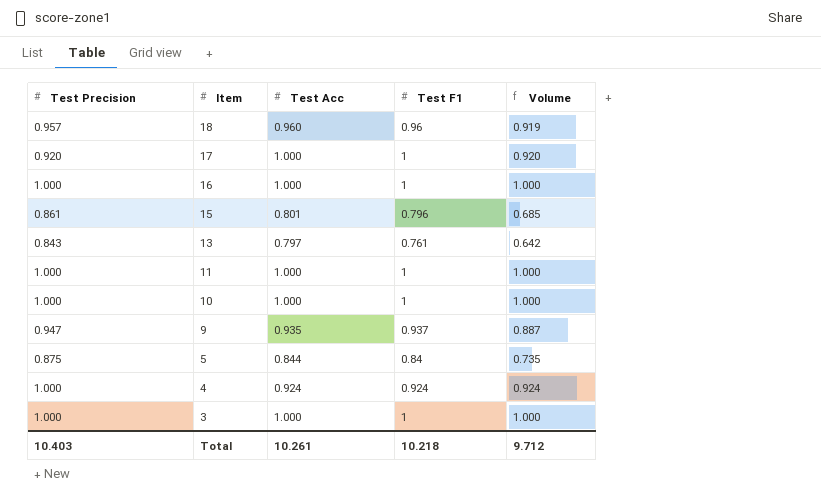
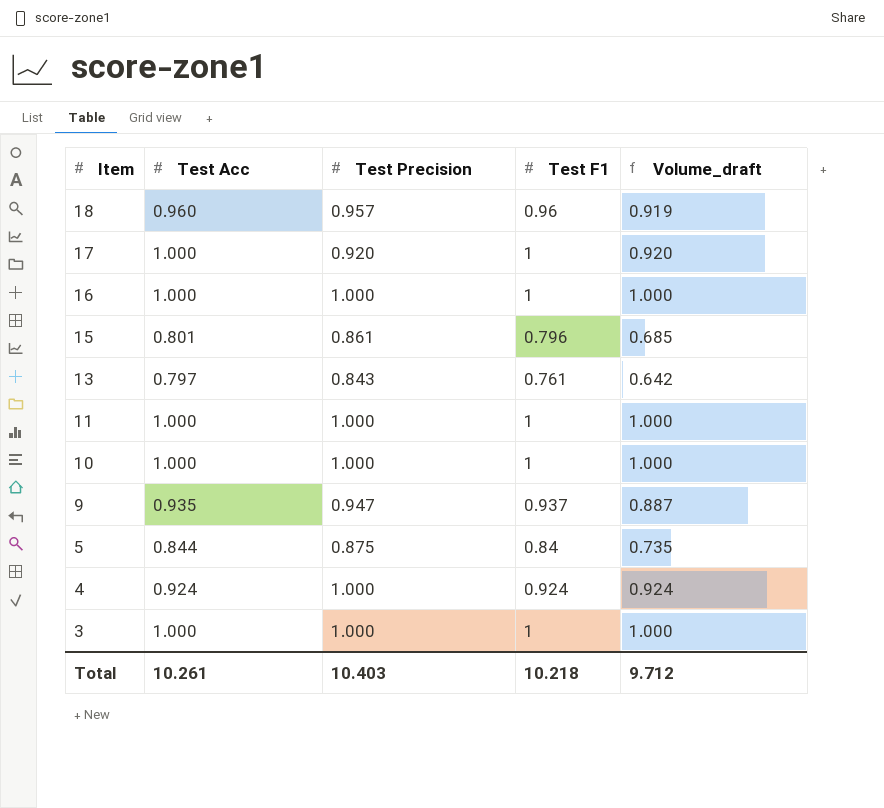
column Test Precision | position: 1 -> 3
column name: Volume -> Volume_draft

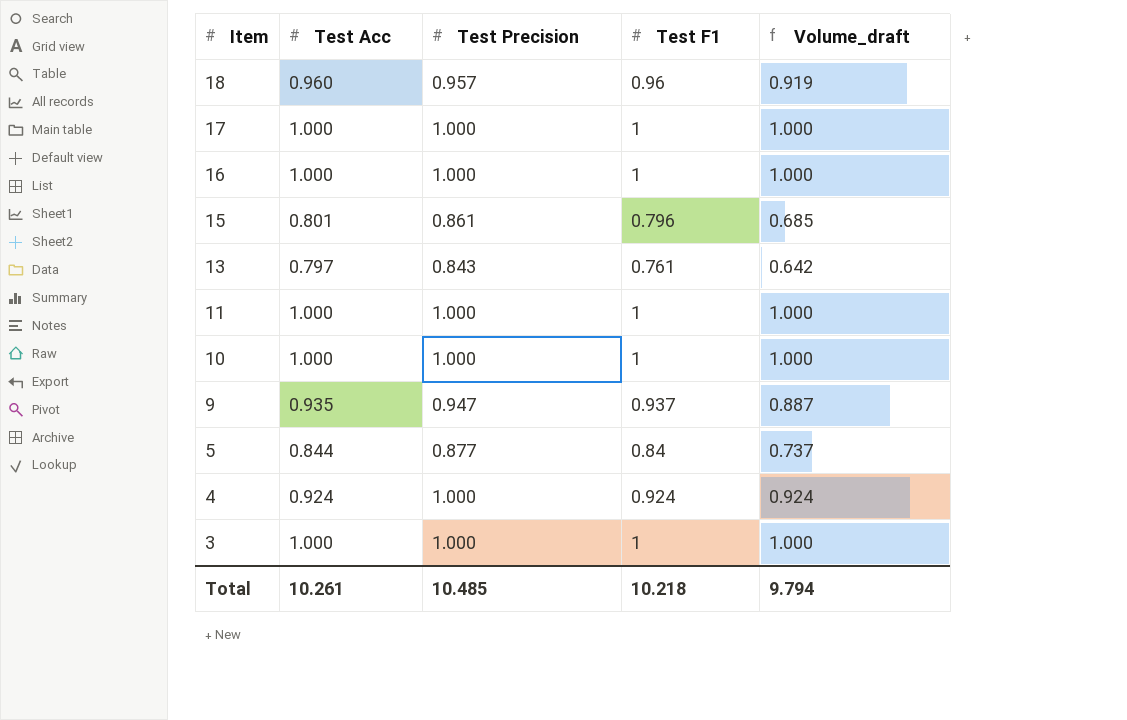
17 | Test Precision: 0.920 -> 1.000
17 | Volume_draft: 0.920 -> 1.000
5 | Test Precision: 0.875 -> 0.877
5 | Volume_draft: 0.735 -> 0.737
Total | Test Precision: 10.403 -> 10.485
Total | Volume_draft: 9.712 -> 9.794

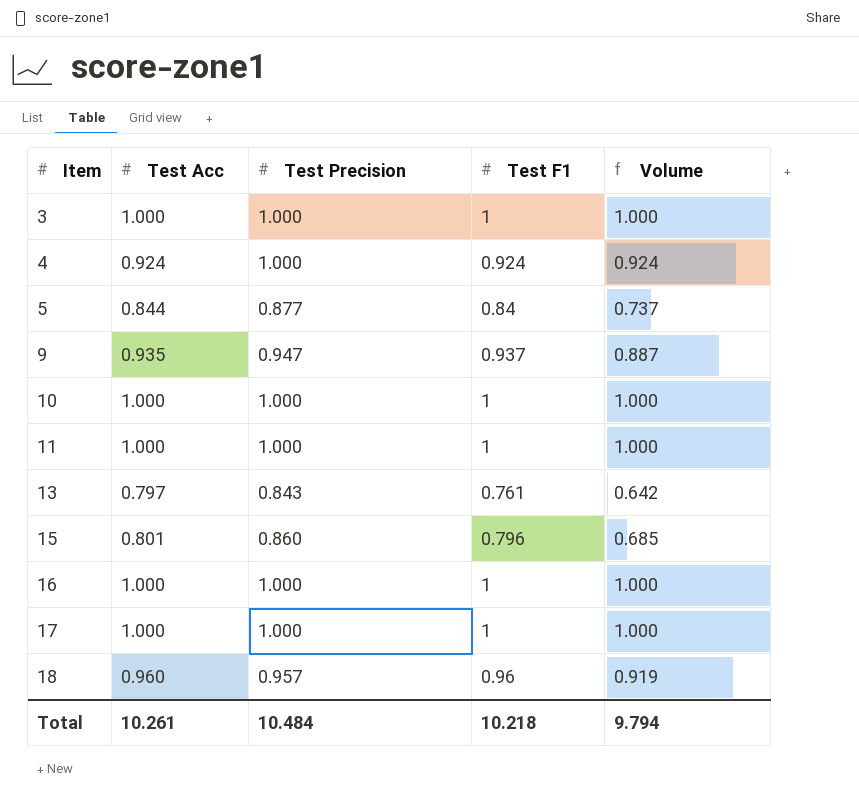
row order: Item descending -> Item ascending
column name: Volume_draft -> Volume
15 | Test Precision: 0.861 -> 0.860
Total | Test Precision: 10.485 -> 10.484

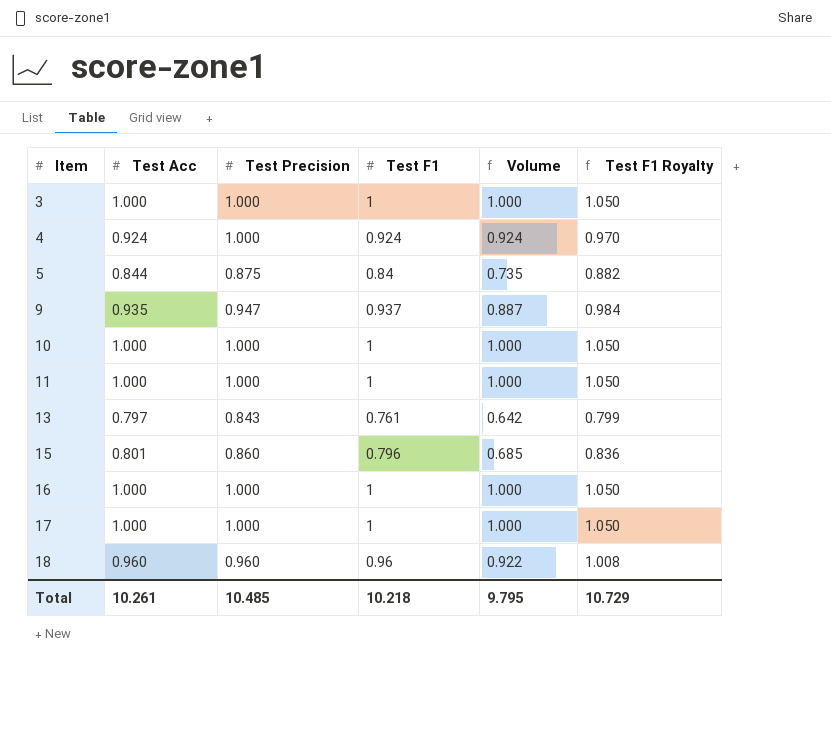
column Test F1 Royalty | formula: none -> [Test F1] * 1.05
5 | Test Precision: 0.877 -> 0.875
5 | Volume: 0.737 -> 0.735
18 | Test Precision: 0.957 -> 0.960
18 | Volume: 0.919 -> 0.922
Total | Test Precision: 10.484 -> 10.485
Total | Volume: 9.794 -> 9.795

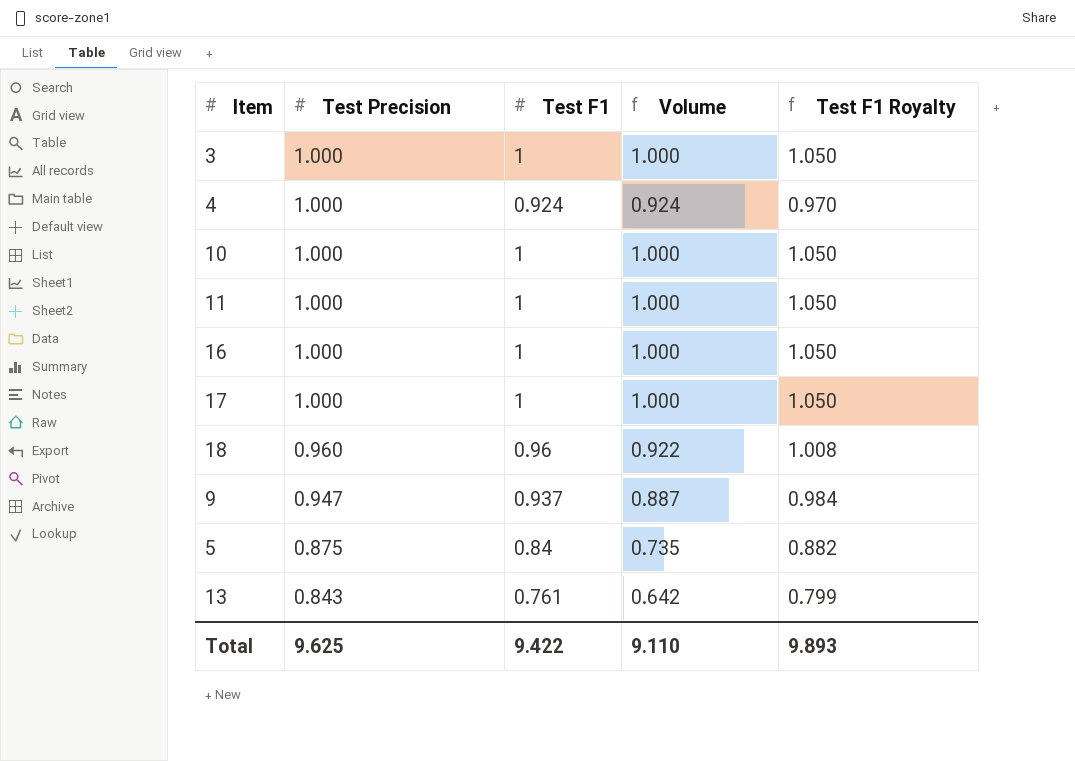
row order: Item ascending -> Test Precision descending
column Test Acc | position: 2 -> none
row 15: 0.801 | 0.860 | 0.796 | 0.685 | 0.836 -> none
Total | Test Precision: 10.485 -> 9.625
Total | Test F1: 10.218 -> 9.422
Total | Volume: 9.795 -> 9.110
Total | Test F1 Royalty: 10.729 -> 9.893

